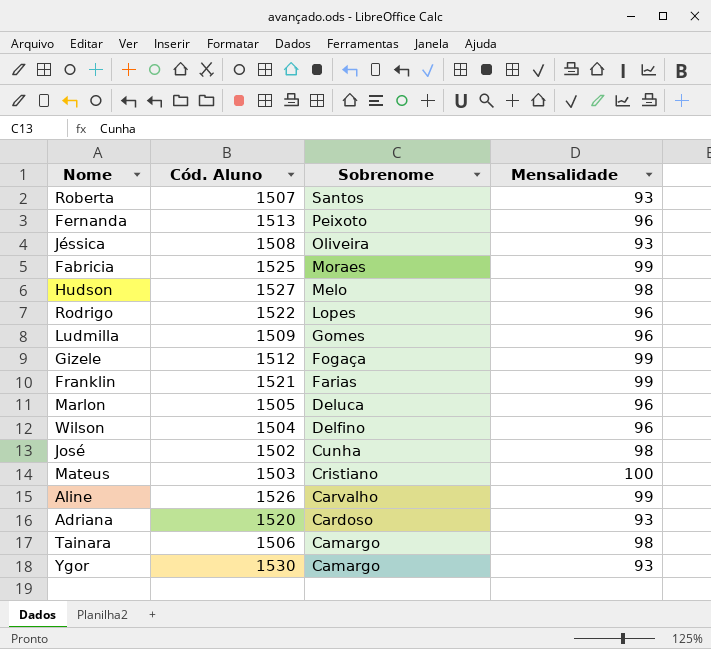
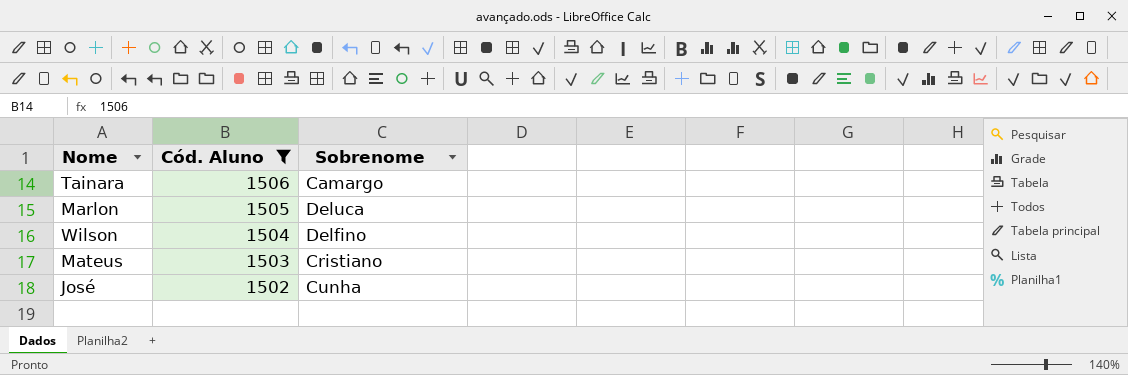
filter: none -> Cód. Aluno <= 1506
row order: Sobrenome descending -> Cód. Aluno descending
column Mensalidade | position: 4 -> none

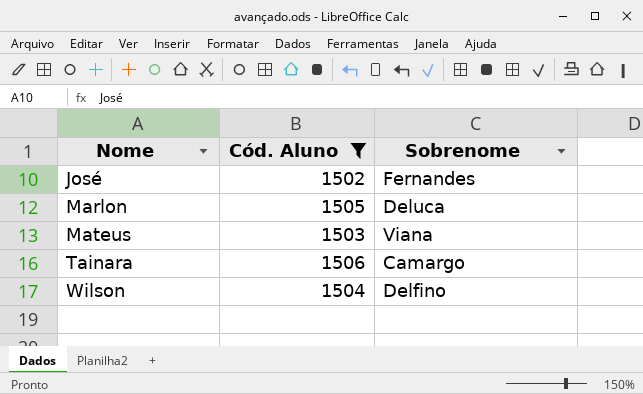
row order: Cód. Aluno descending -> Nome ascending
José | Sobrenome: Cunha -> Fernandes
Mateus | Sobrenome: Cristiano -> Viana

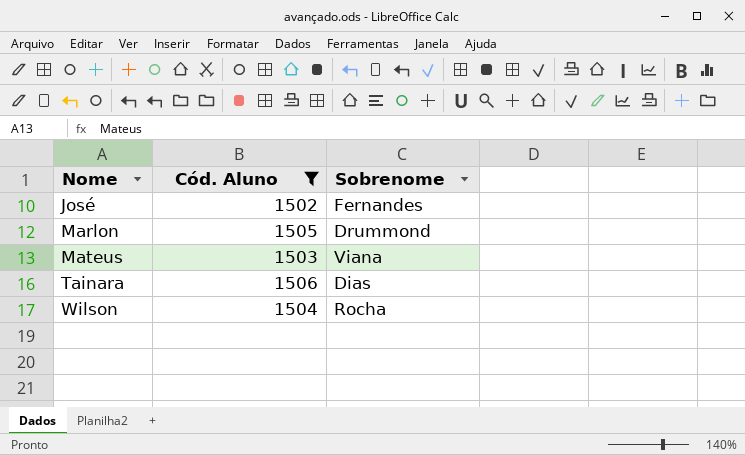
Marlon | Sobrenome: Deluca -> Drummond
Tainara | Sobrenome: Camargo -> Dias
Wilson | Sobrenome: Delfino -> Rocha

